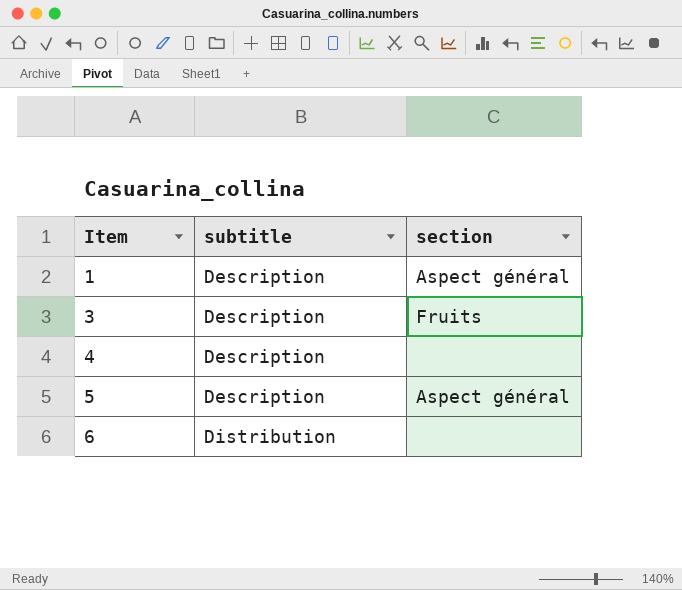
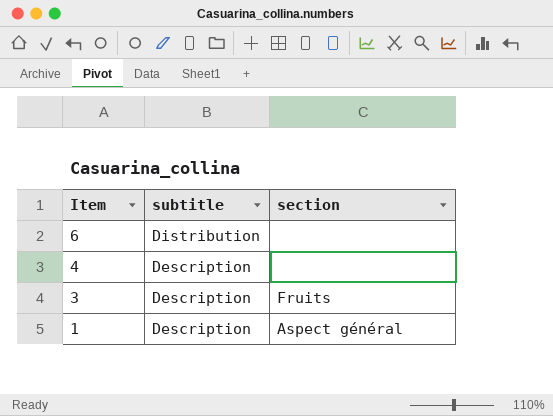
row order: Item ascending -> Item descending
row 5: Description | Aspect général -> none

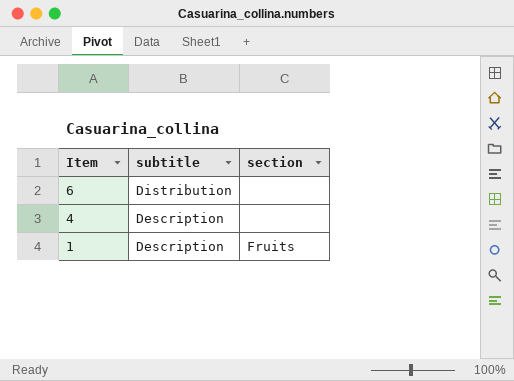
row 3: Description | Fruits -> none
1 | section: Aspect général -> Fruits

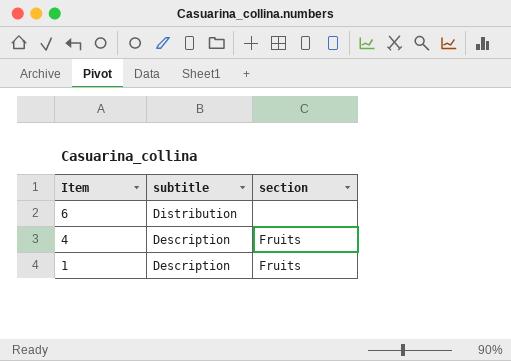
4 | section: none -> Fruits

